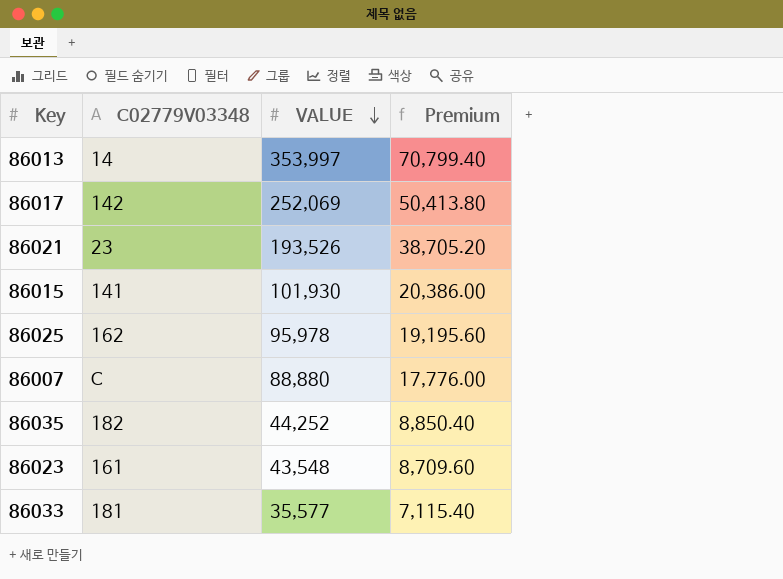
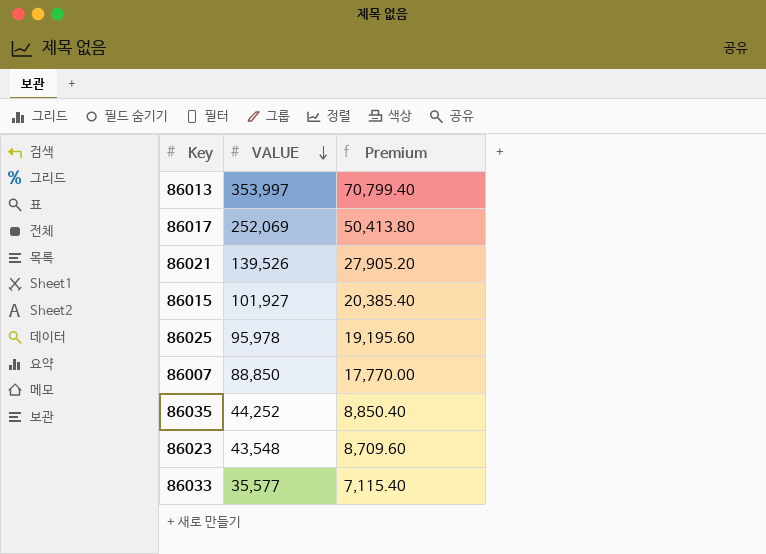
column C02779V03348 | position: 2 -> none
86021 | VALUE: 193,526 -> 139,526
86021 | Premium: 38,705.20 -> 27,905.20
86015 | VALUE: 101,930 -> 101,927
86015 | Premium: 20,386.00 -> 20,385.40
86007 | VALUE: 88,880 -> 88,850
86007 | Premium: 17,776.00 -> 17,770.00

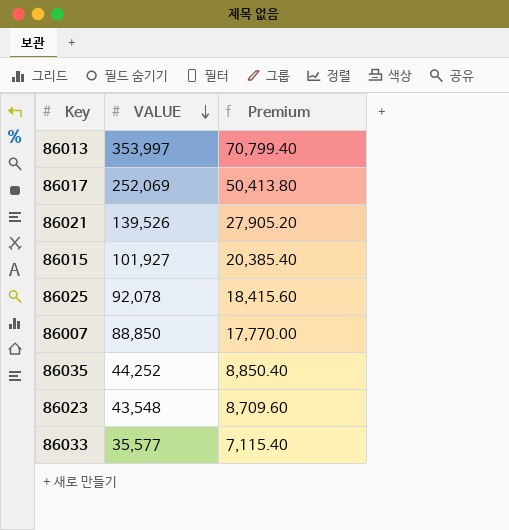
86025 | VALUE: 95,978 -> 92,078
86025 | Premium: 19,195.60 -> 18,415.60

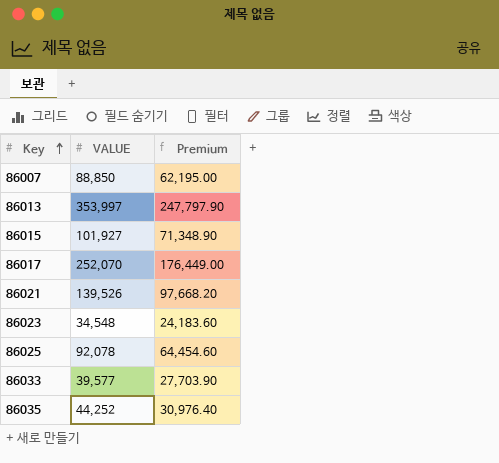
row order: VALUE descending -> Key ascending
column Premium | formula: [VALUE] * 0.2 -> [VALUE] * 0.7
86017 | VALUE: 252,069 -> 252,070
86023 | VALUE: 43,548 -> 34,548
86033 | VALUE: 35,577 -> 39,577

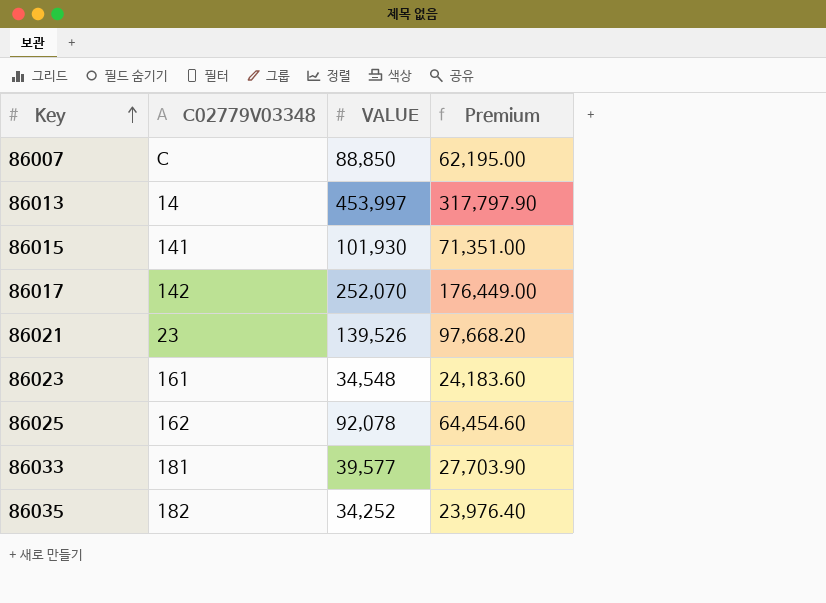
column C02779V03348 | position: none -> 2
86013 | VALUE: 353,997 -> 453,997
86013 | Premium: 247,797.90 -> 317,797.90
86015 | VALUE: 101,927 -> 101,930
86015 | Premium: 71,348.90 -> 71,351.00
86035 | VALUE: 44,252 -> 34,252
86035 | Premium: 30,976.40 -> 23,976.40

